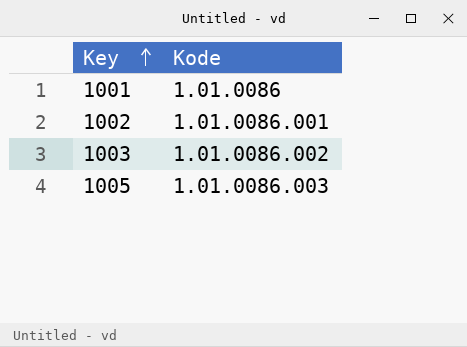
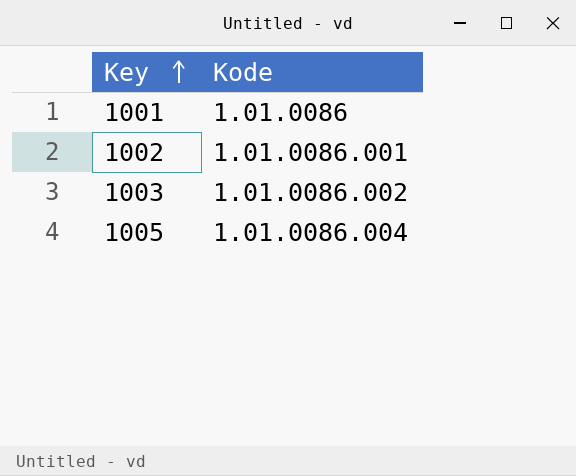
1005 | Kode: 1.01.0086.003 -> 1.01.0086.004

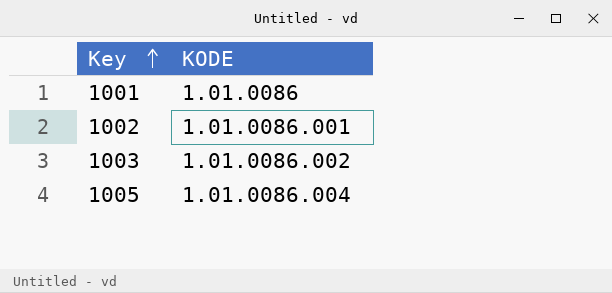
column name: Kode -> KODE

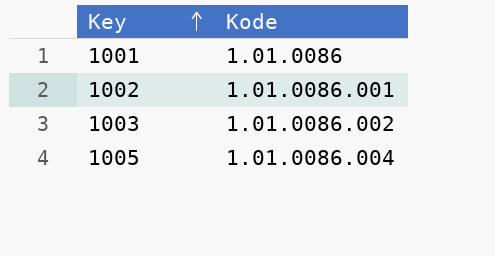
column name: KODE -> Kode

